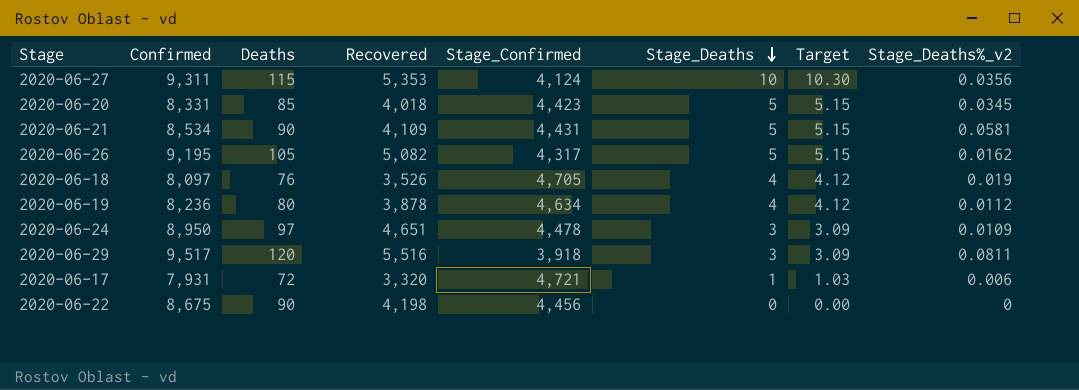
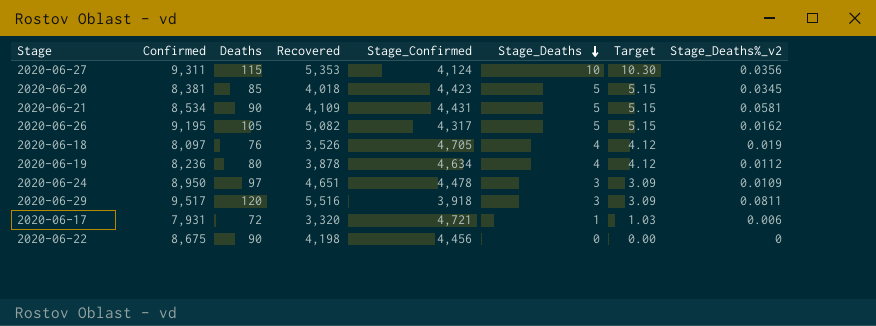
2020-06-20 | Confirmed: 8,331 -> 8,381

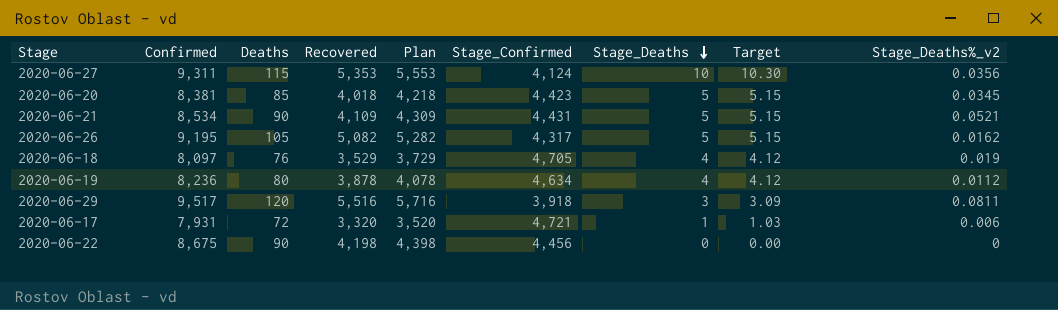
column Plan | formula: none -> [Recovered] + 200
row 2020-06-24: 8,950 | 97 | 4,651 | 4,478 | 3 | 3.09 | 0.0109 -> none
2020-06-21 | Stage_Deaths%_v2: 0.0581 -> 0.0521
2020-06-18 | Recovered: 3,526 -> 3,529

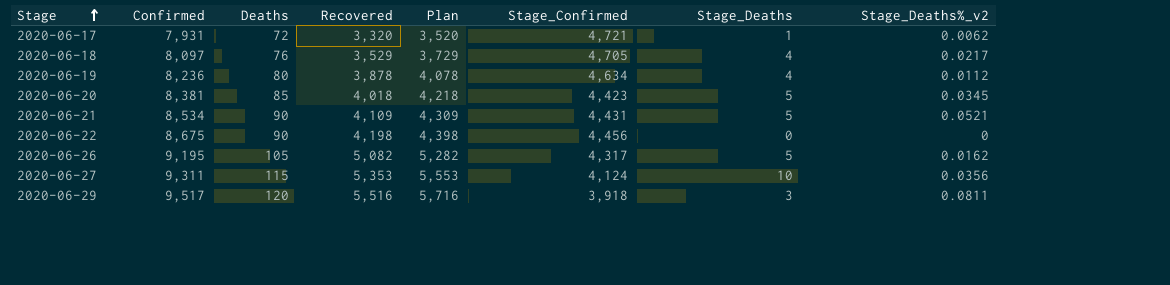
row order: Stage_Deaths descending -> Stage ascending
column Target | formula: [Stage_Deaths] * 1.03 -> none
2020-06-17 | Stage_Deaths%_v2: 0.006 -> 0.0062
2020-06-18 | Stage_Deaths%_v2: 0.019 -> 0.0217

